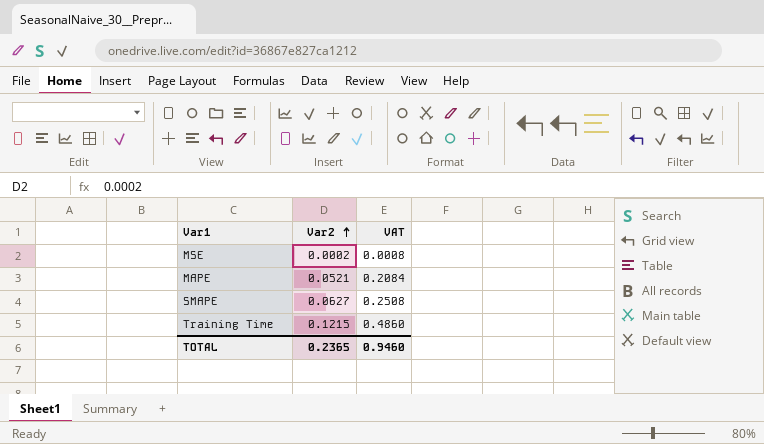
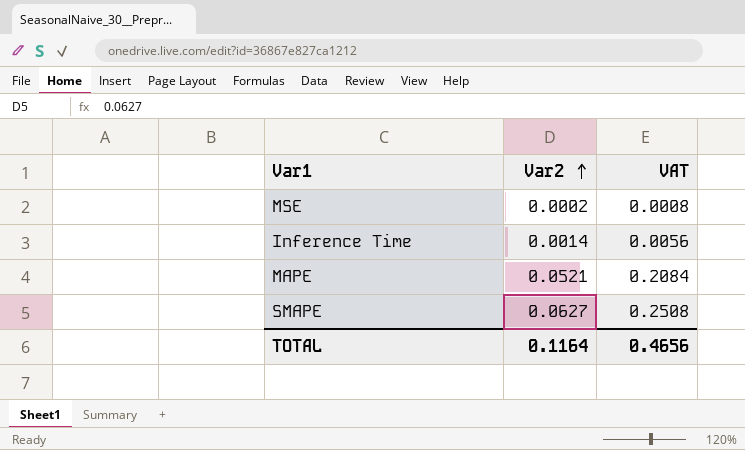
row Training Time: 0.1215 | 0.4860 -> none
row Inference Time: none -> 0.0014 | 0.0056
TOTAL | Var2: 0.2365 -> 0.1164
TOTAL | VAT: 0.9460 -> 0.4656

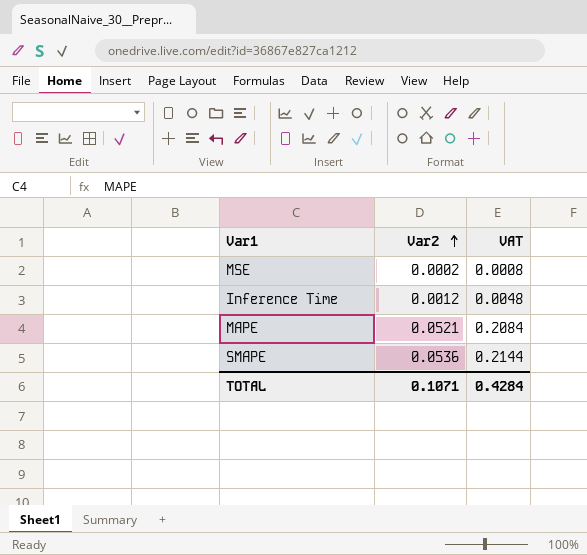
Inference Time | Var2: 0.0014 -> 0.0012
Inference Time | VAT: 0.0056 -> 0.0048
SMAPE | Var2: 0.0627 -> 0.0536
SMAPE | VAT: 0.2508 -> 0.2144
TOTAL | Var2: 0.1164 -> 0.1071
TOTAL | VAT: 0.4656 -> 0.4284

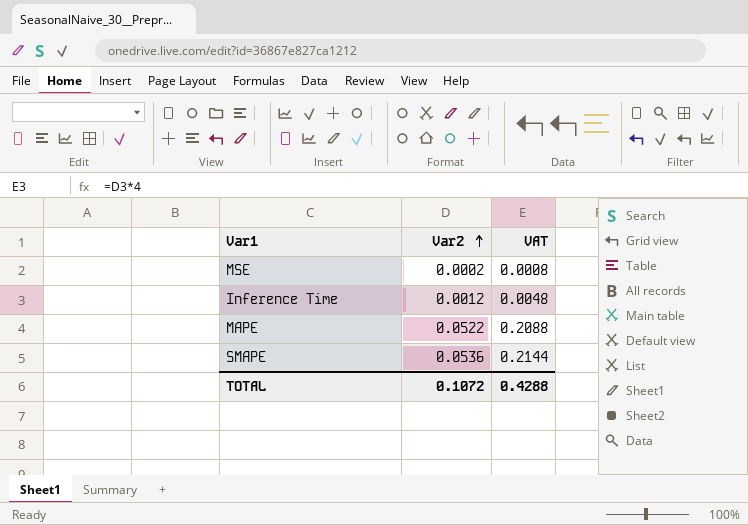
MAPE | Var2: 0.0521 -> 0.0522
MAPE | VAT: 0.2084 -> 0.2088
TOTAL | Var2: 0.1071 -> 0.1072
TOTAL | VAT: 0.4284 -> 0.4288

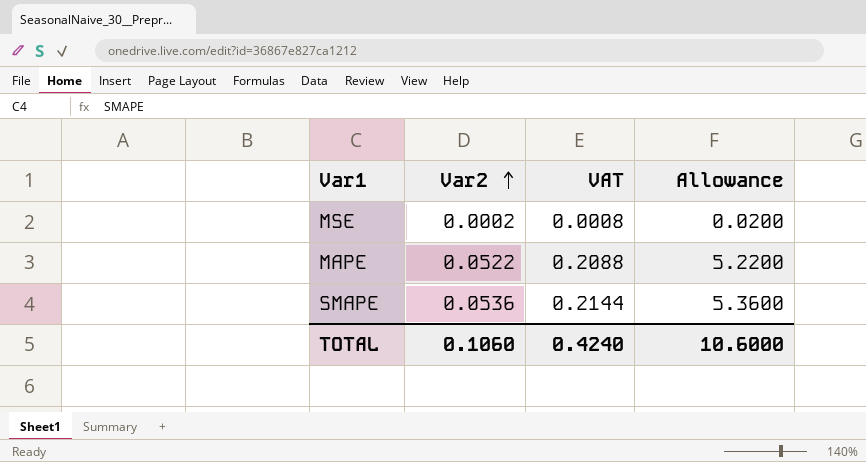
column Allowance | formula: none -> [Var2] * 100
row Inference Time: 0.0012 | 0.0048 -> none
TOTAL | Var2: 0.1072 -> 0.1060
TOTAL | VAT: 0.4288 -> 0.4240

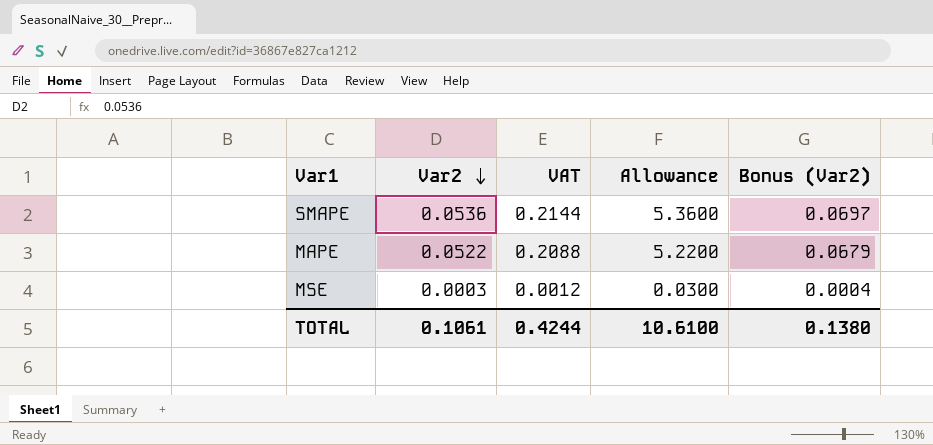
row order: Var2 ascending -> Var2 descending
column Bonus (Var2) | formula: none -> [Var2] * 1.3
MSE | Var2: 0.0002 -> 0.0003
MSE | VAT: 0.0008 -> 0.0012
MSE | Allowance: 0.0200 -> 0.0300
TOTAL | Var2: 0.1060 -> 0.1061
TOTAL | VAT: 0.4240 -> 0.4244
TOTAL | Allowance: 10.6000 -> 10.6100

